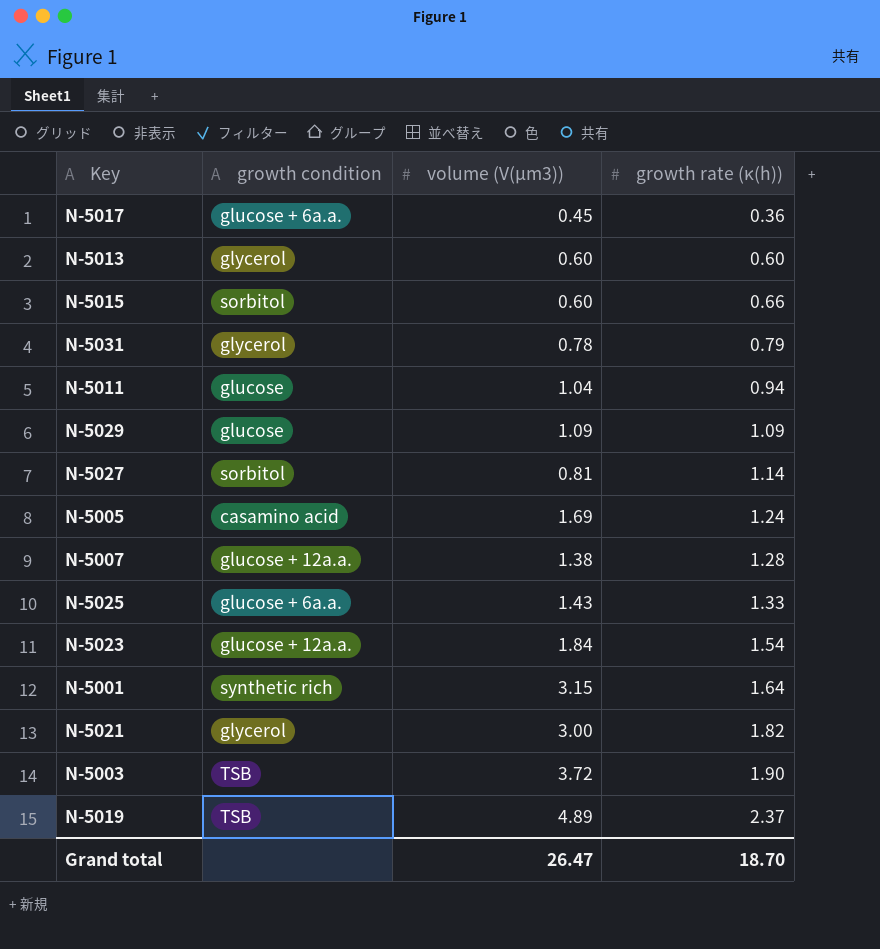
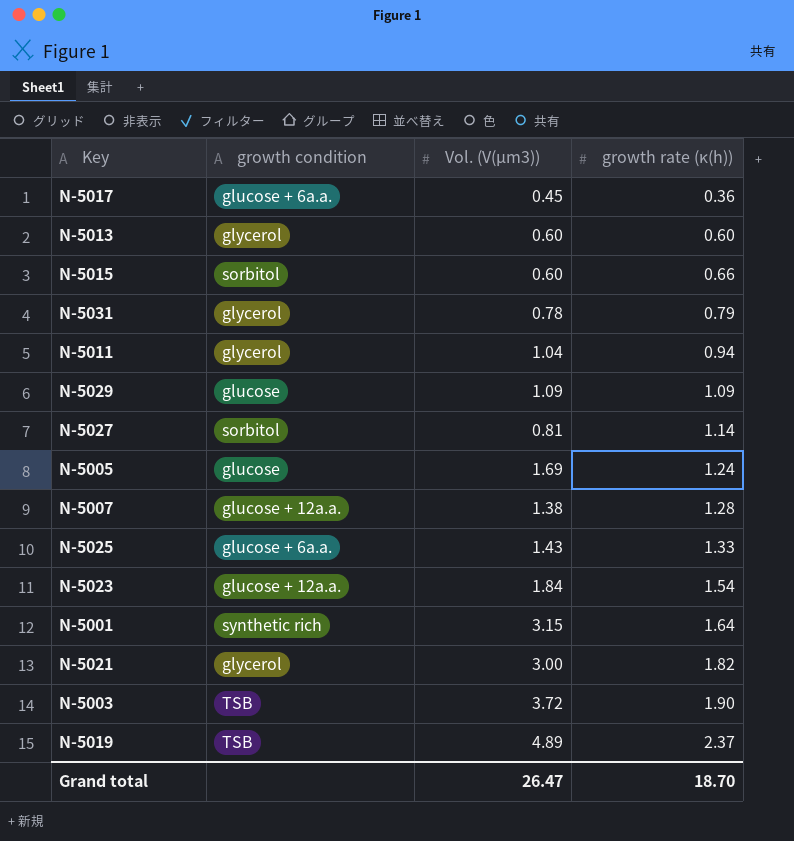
column name: volume (V(μm3)) -> Vol. (V(μm3))
N-5011 | growth condition: glucose -> glycerol
N-5005 | growth condition: casamino acid -> glucose

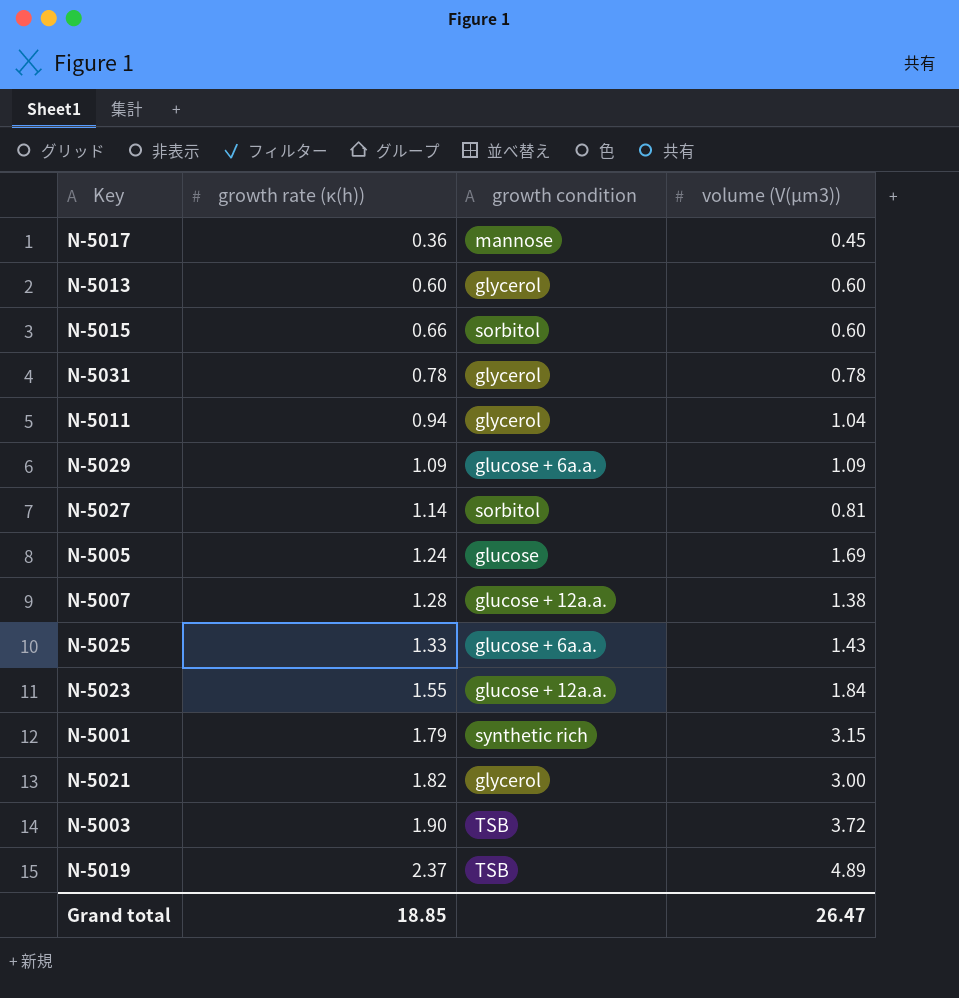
column growth rate (κ(h)) | position: 4 -> 2
column name: Vol. (V(μm3)) -> volume (V(μm3))
N-5017 | growth condition: glucose + 6a.a. -> mannose
N-5031 | growth rate (κ(h)): 0.79 -> 0.78
N-5029 | growth condition: glucose -> glucose + 6a.a.
N-5023 | growth rate (κ(h)): 1.54 -> 1.55
N-5001 | growth rate (κ(h)): 1.64 -> 1.79
Grand total | growth rate (κ(h)): 18.70 -> 18.85

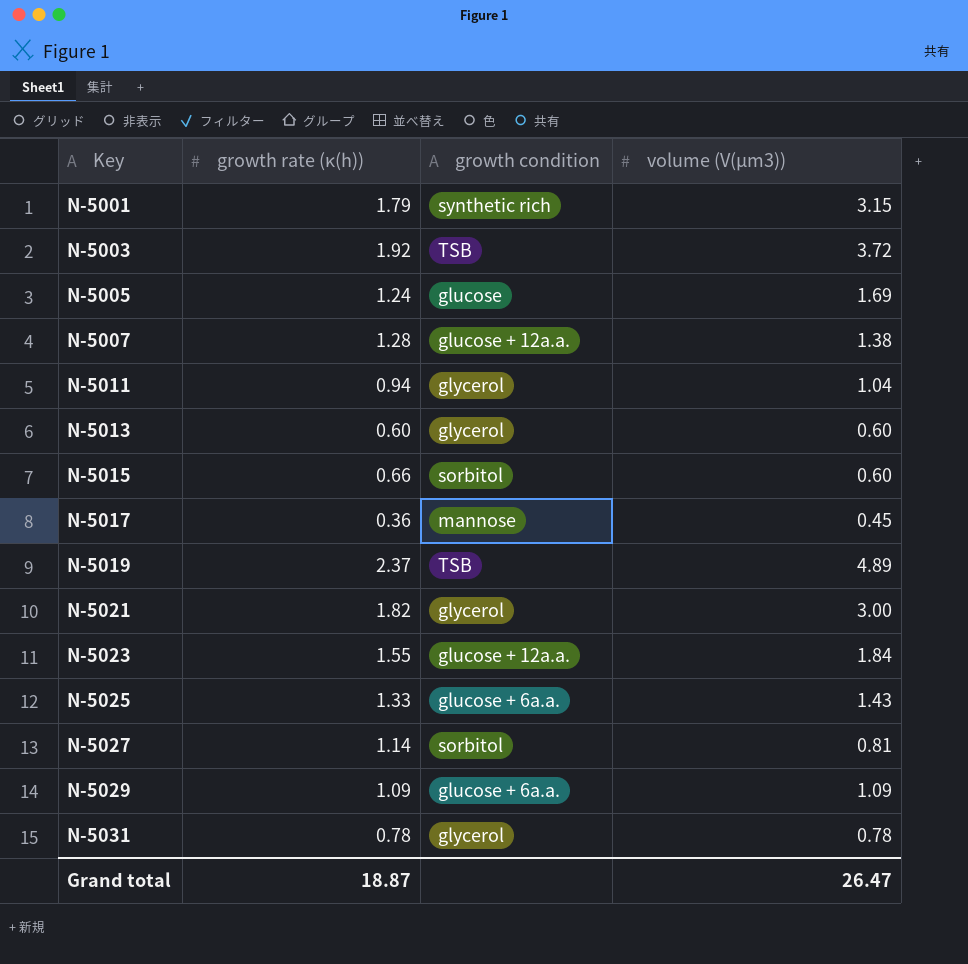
row order: growth rate (κ(h)) ascending -> Key ascending
N-5003 | growth rate (κ(h)): 1.90 -> 1.92
Grand total | growth rate (κ(h)): 18.85 -> 18.87

